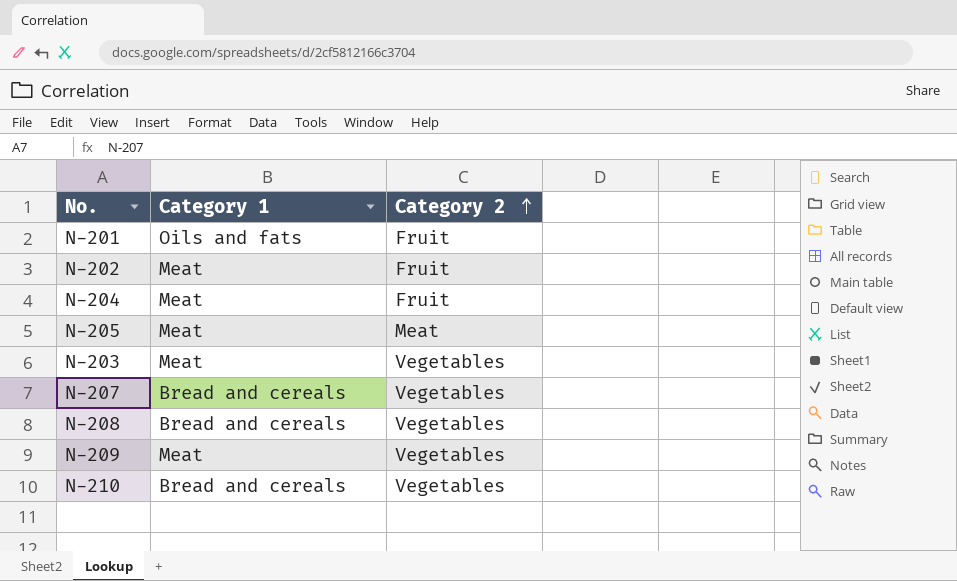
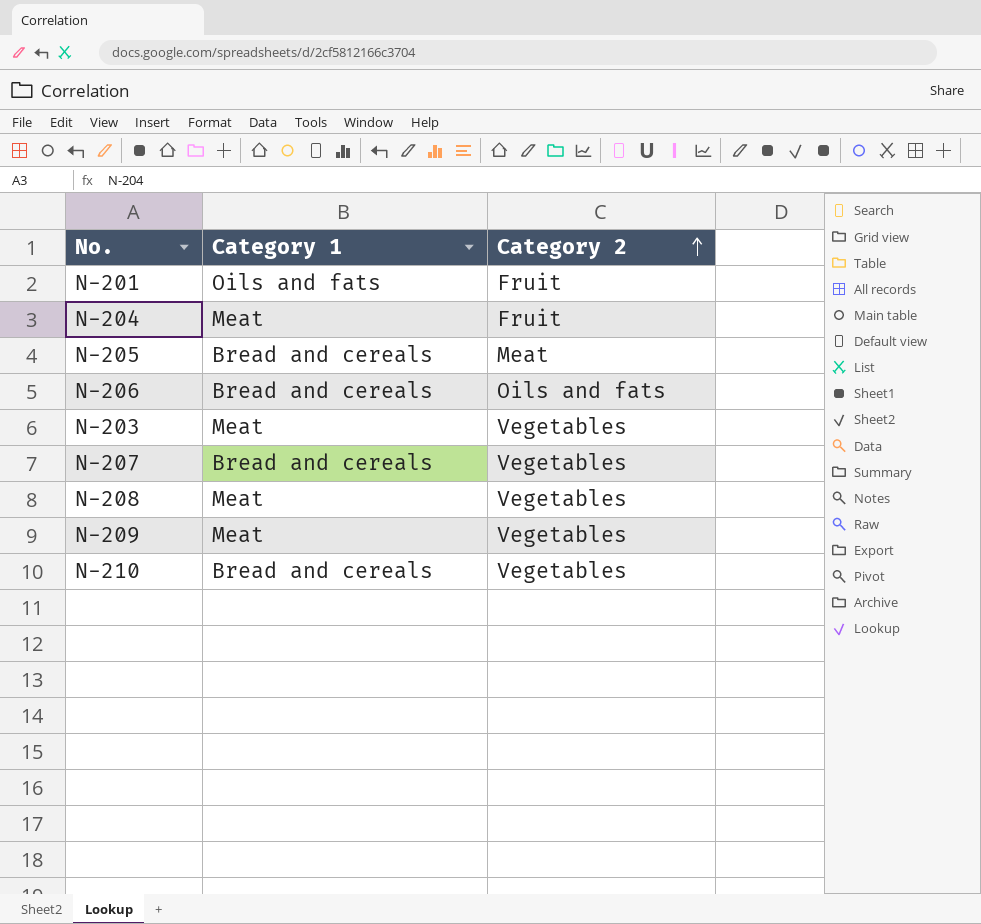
row N-202: Meat | Fruit -> none
N-205 | Category 1: Meat -> Bread and cereals
row N-206: none -> Bread and cereals | Oils and fats
N-208 | Category 1: Bread and cereals -> Meat

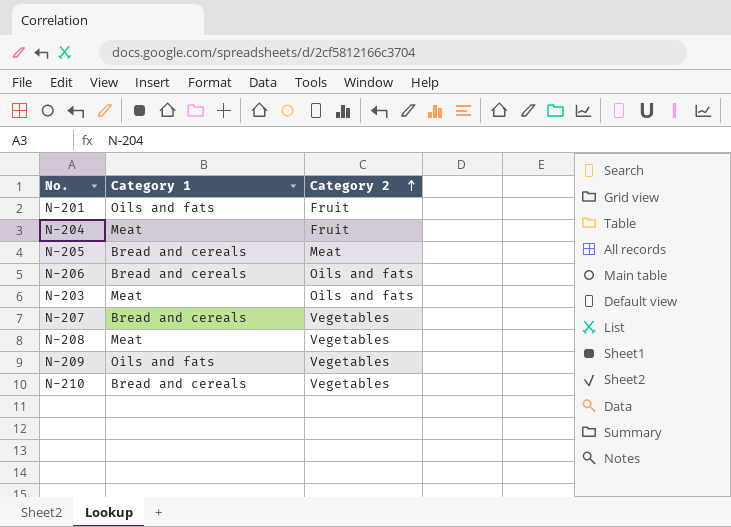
N-203 | Category 2: Vegetables -> Oils and fats
N-209 | Category 1: Meat -> Oils and fats

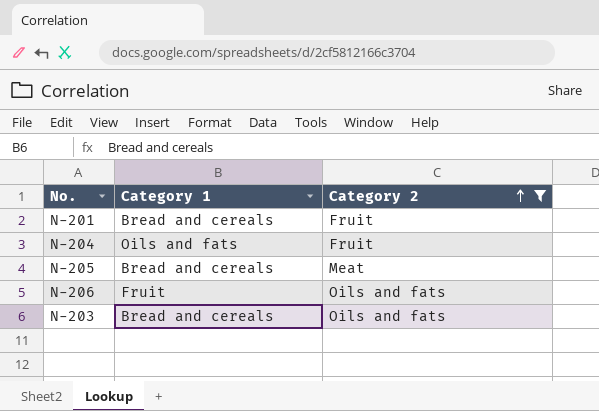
filter: none -> Category 2 != Vegetables
N-201 | Category 1: Oils and fats -> Bread and cereals
N-204 | Category 1: Meat -> Oils and fats
N-206 | Category 1: Bread and cereals -> Fruit
N-203 | Category 1: Meat -> Bread and cereals

